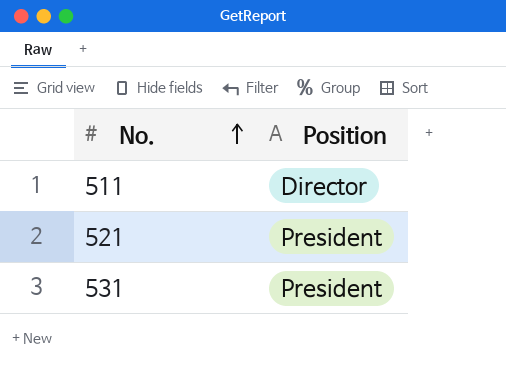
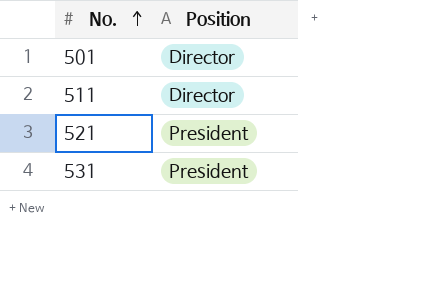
row 501: none -> Director

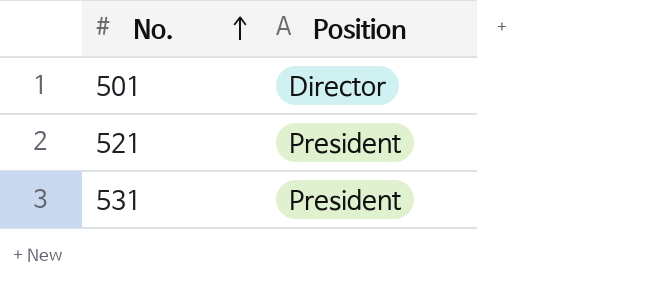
row 511: Director -> none

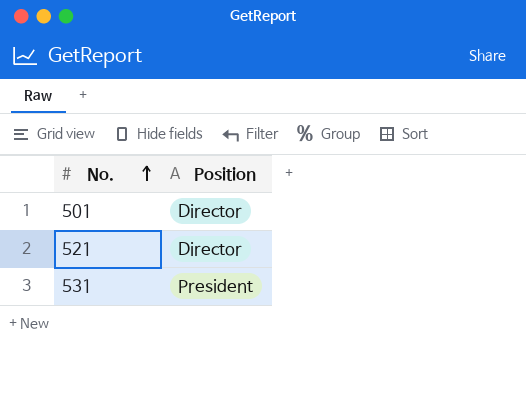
521 | Position: President -> Director

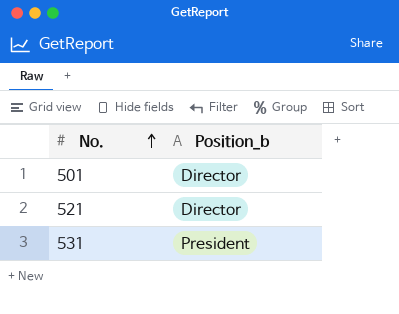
column name: Position -> Position_b

